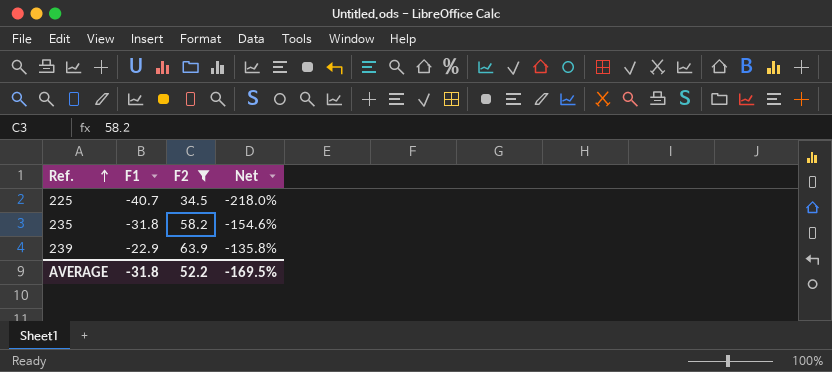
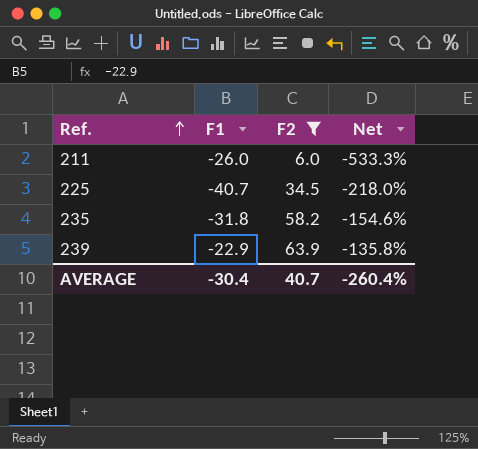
row 211: none -> -26.0 | 6.0 | -533.3%
AVERAGE | F1: -31.8 -> -30.4
AVERAGE | F2: 52.2 -> 40.7
AVERAGE | Net: -169.5% -> -260.4%

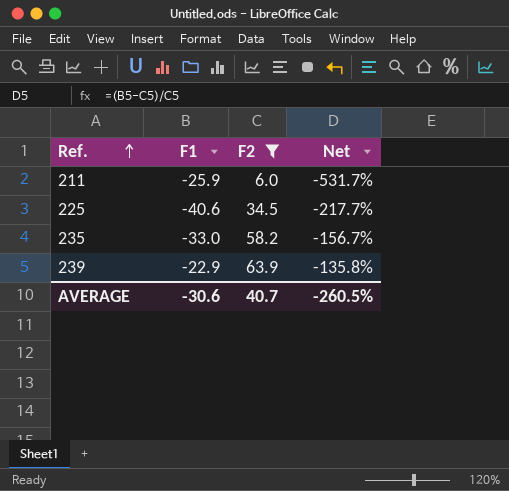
211 | F1: -26.0 -> -25.9
211 | Net: -533.3% -> -531.7%
225 | F1: -40.7 -> -40.6
225 | Net: -218.0% -> -217.7%
235 | F1: -31.8 -> -33.0
235 | Net: -154.6% -> -156.7%
AVERAGE | F1: -30.4 -> -30.6
AVERAGE | Net: -260.4% -> -260.5%

